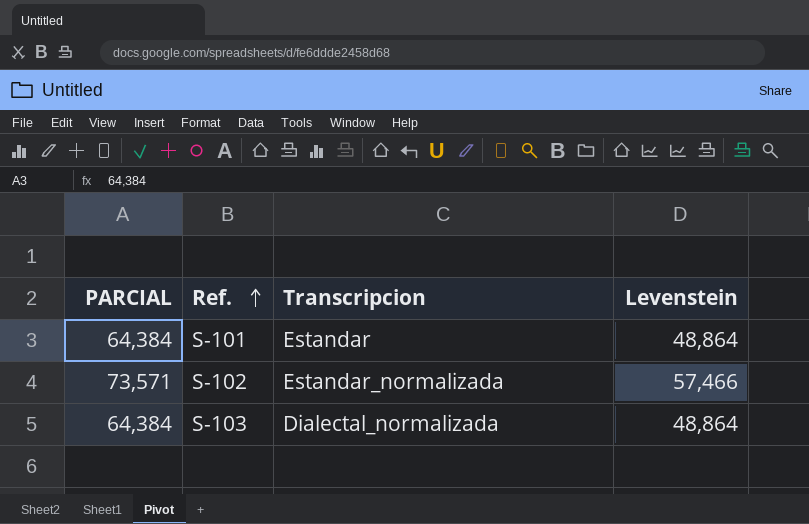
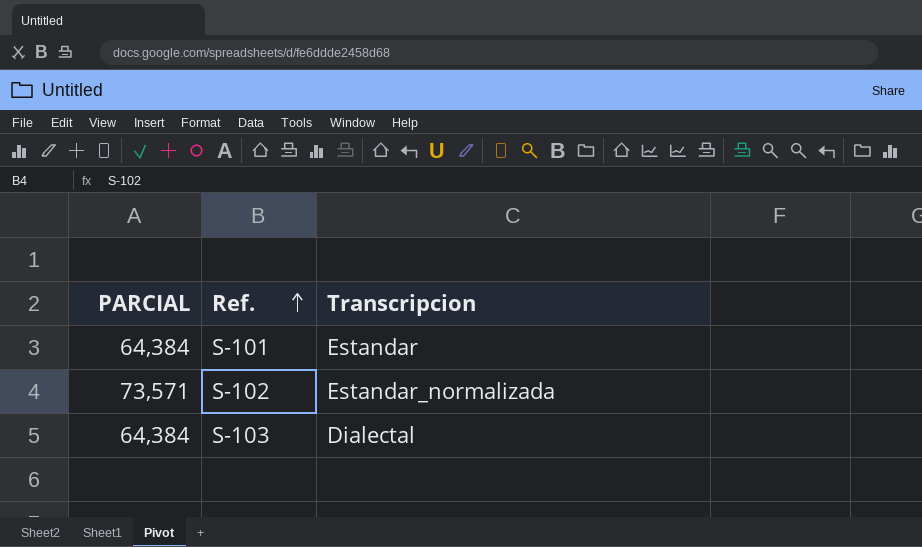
column Levenstein | position: 4 -> none
S-103 | Transcripcion: Dialectal_normalizada -> Dialectal

